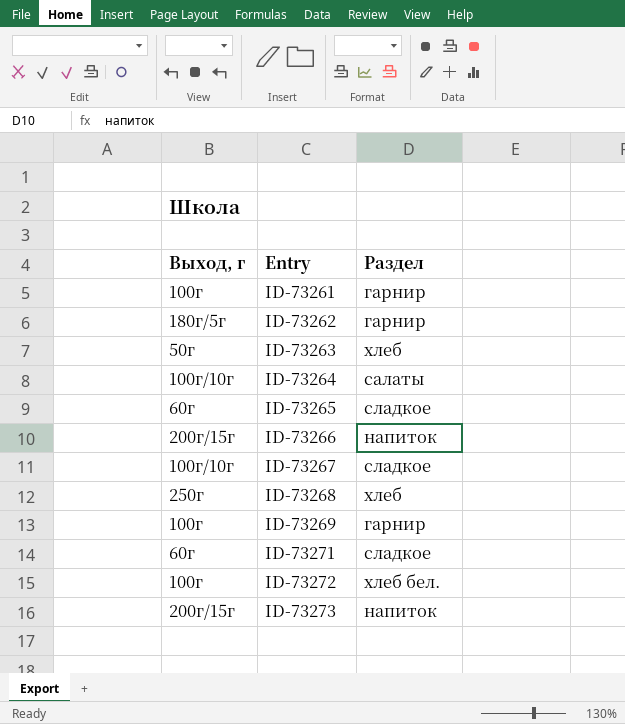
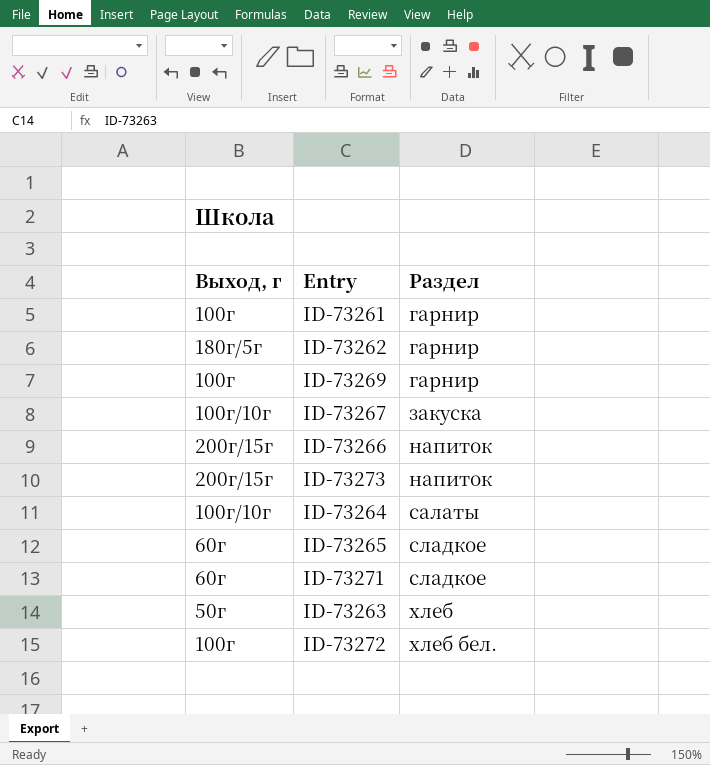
row order: Entry ascending -> Раздел ascending
row ID-73268: 250г | хлеб -> none
ID-73267 | Раздел: сладкое -> закуска

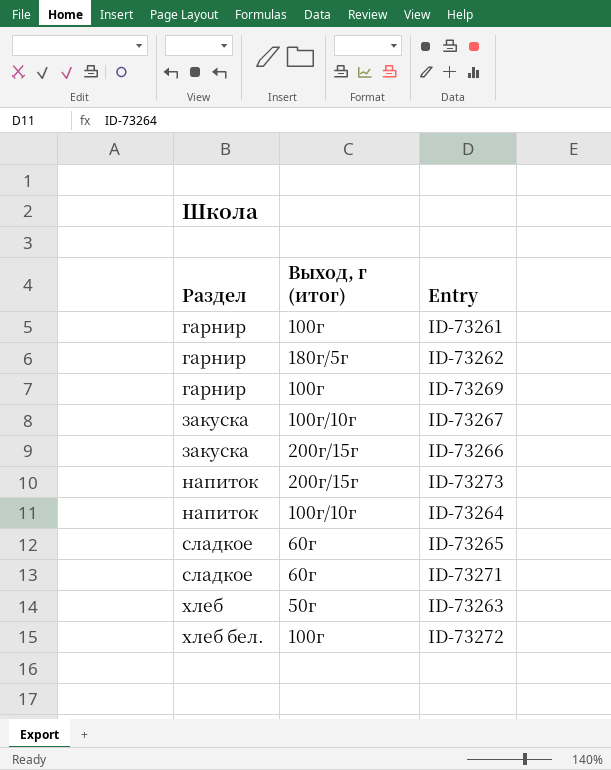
column Раздел | position: 3 -> 1
column name: Выход, г -> Выход, г (итог)
ID-73266 | Раздел: напиток -> закуска
ID-73264 | Раздел: салаты -> напиток

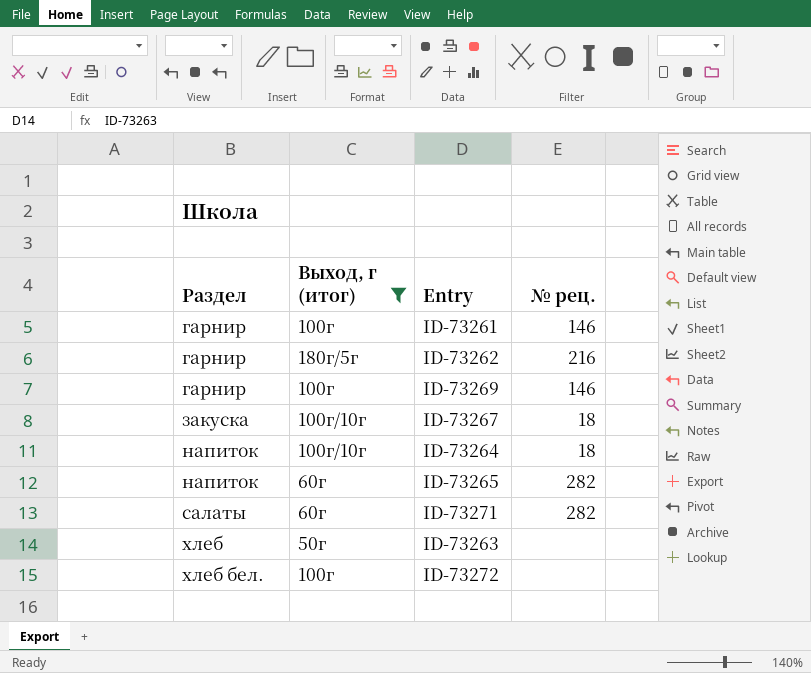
filter: none -> Выход, г (итог) != 200г/15г
column № рец. | position: none -> 4
ID-73265 | Раздел: сладкое -> напиток
ID-73271 | Раздел: сладкое -> салаты

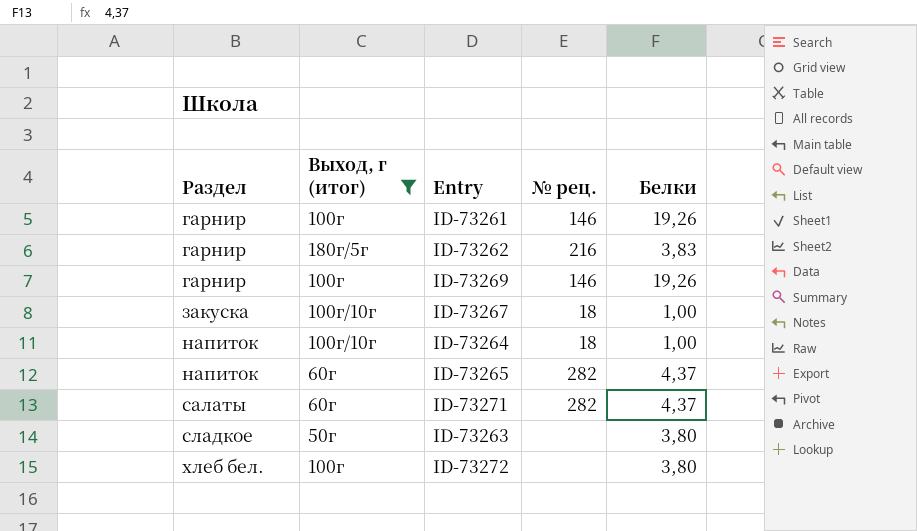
column Белки | position: none -> 5
ID-73263 | Раздел: хлеб -> сладкое

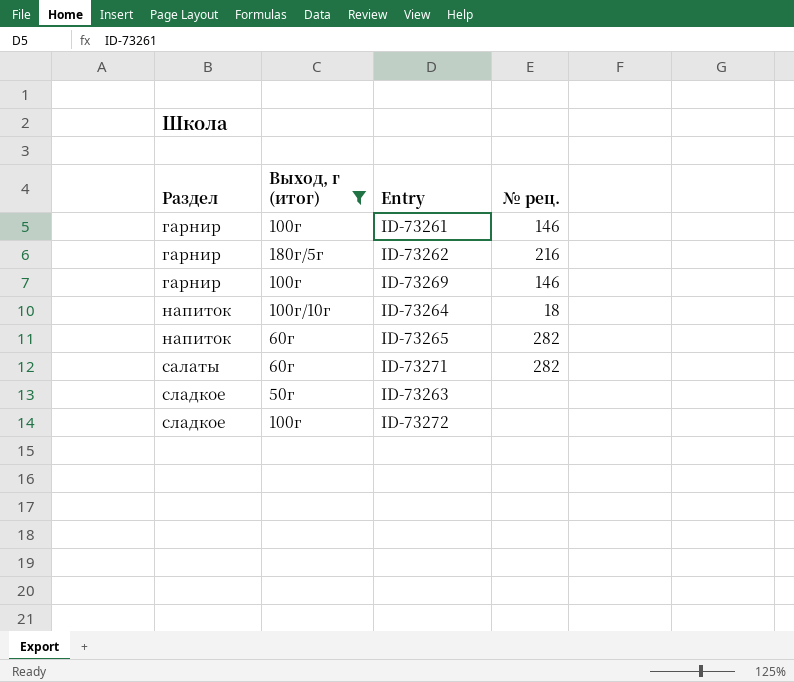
column Белки | position: 5 -> none
row ID-73267: закуска | 100г/10г | 18 | 1,00 -> none
ID-73272 | Раздел: хлеб бел. -> сладкое

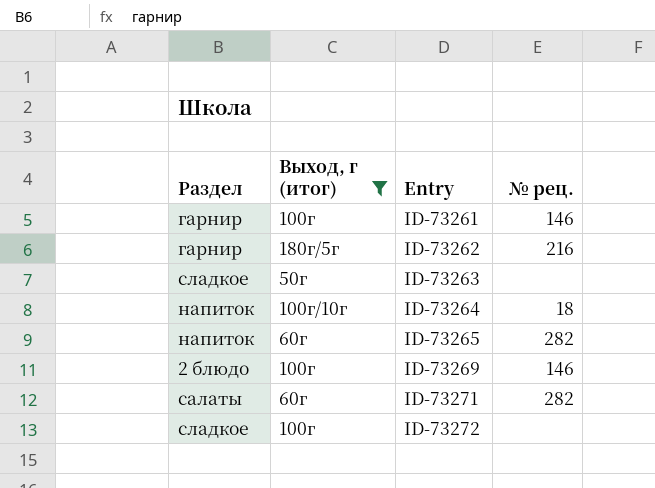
row order: Раздел ascending -> Entry ascending
ID-73269 | Раздел: гарнир -> 2 блюдо

